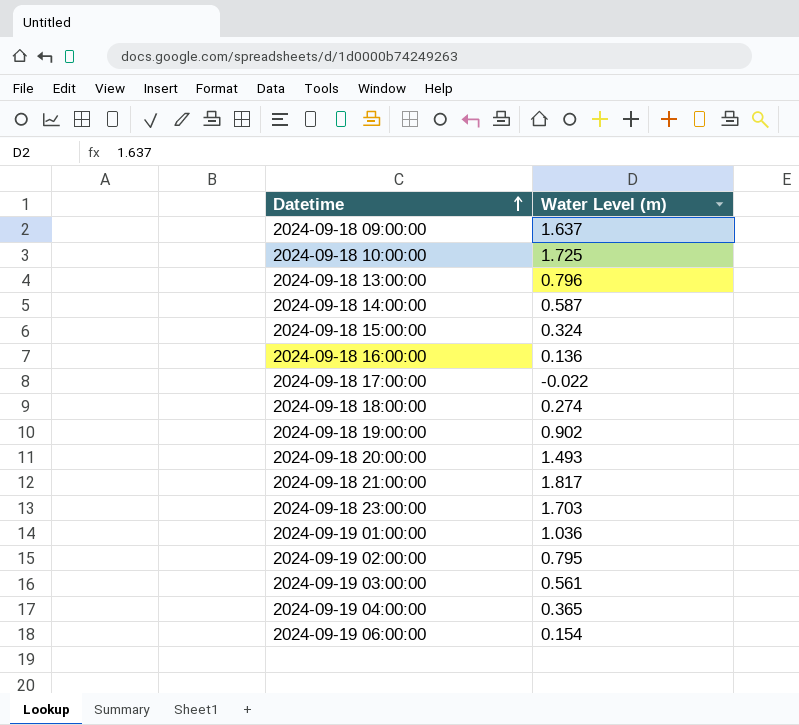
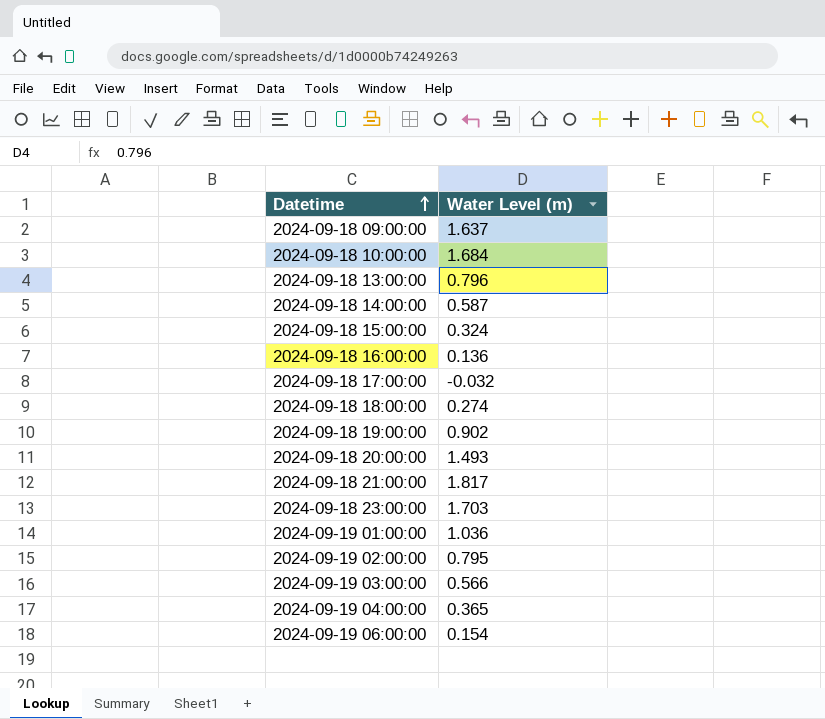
2024-09-18 10:00:00 | Water Level (m): 1.725 -> 1.684
2024-09-18 17:00:00 | Water Level (m): -0.022 -> -0.032
2024-09-19 03:00:00 | Water Level (m): 0.561 -> 0.566

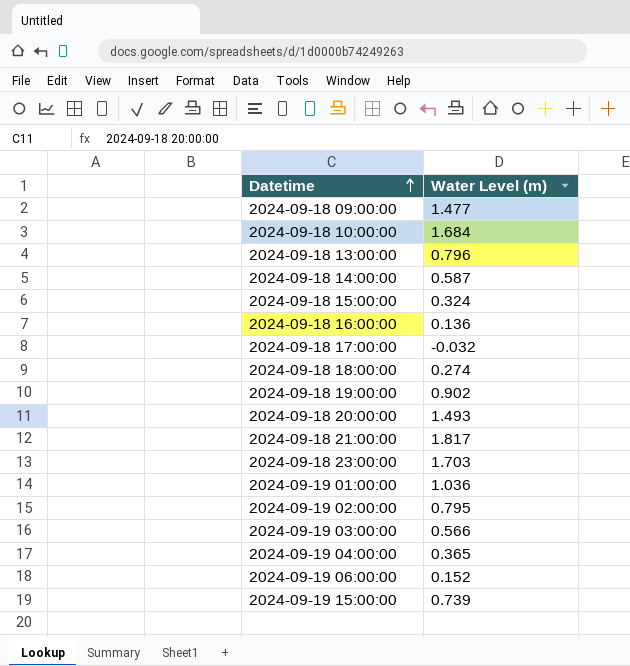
2024-09-18 09:00:00 | Water Level (m): 1.637 -> 1.477
2024-09-19 06:00:00 | Water Level (m): 0.154 -> 0.152
row 2024-09-19 15:00:00: none -> 0.739

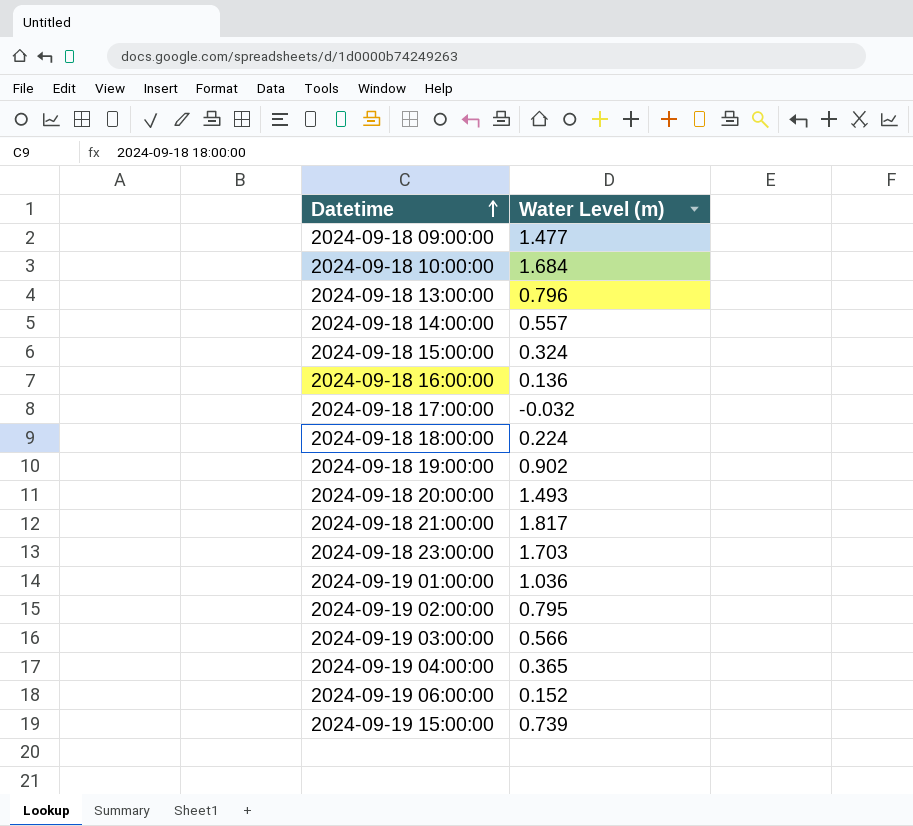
2024-09-18 14:00:00 | Water Level (m): 0.587 -> 0.557
2024-09-18 18:00:00 | Water Level (m): 0.274 -> 0.224

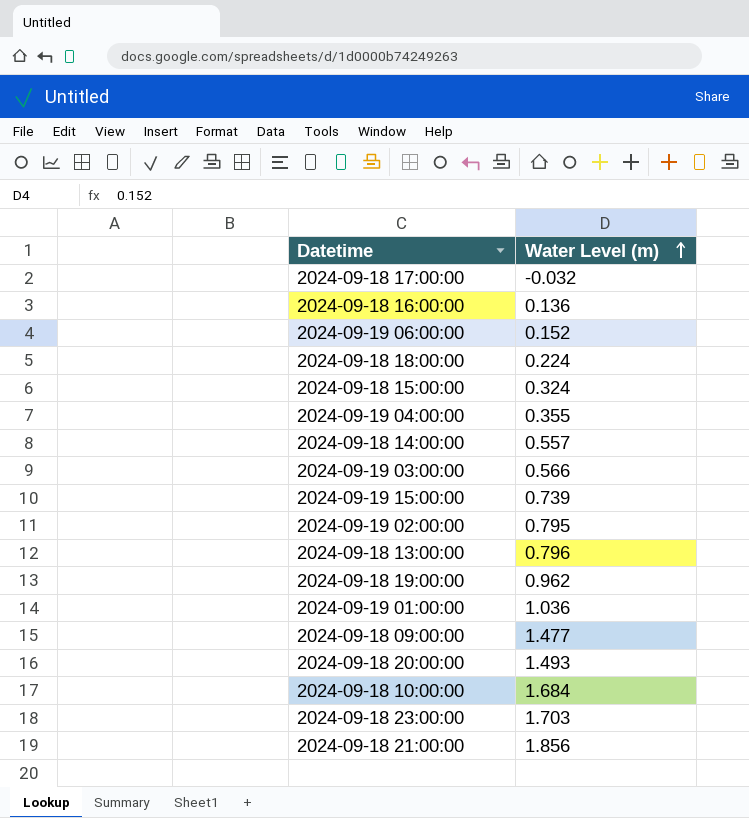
row order: Datetime ascending -> Water Level (m) ascending
2024-09-19 04:00:00 | Water Level (m): 0.365 -> 0.355
2024-09-18 19:00:00 | Water Level (m): 0.902 -> 0.962
2024-09-18 21:00:00 | Water Level (m): 1.817 -> 1.856

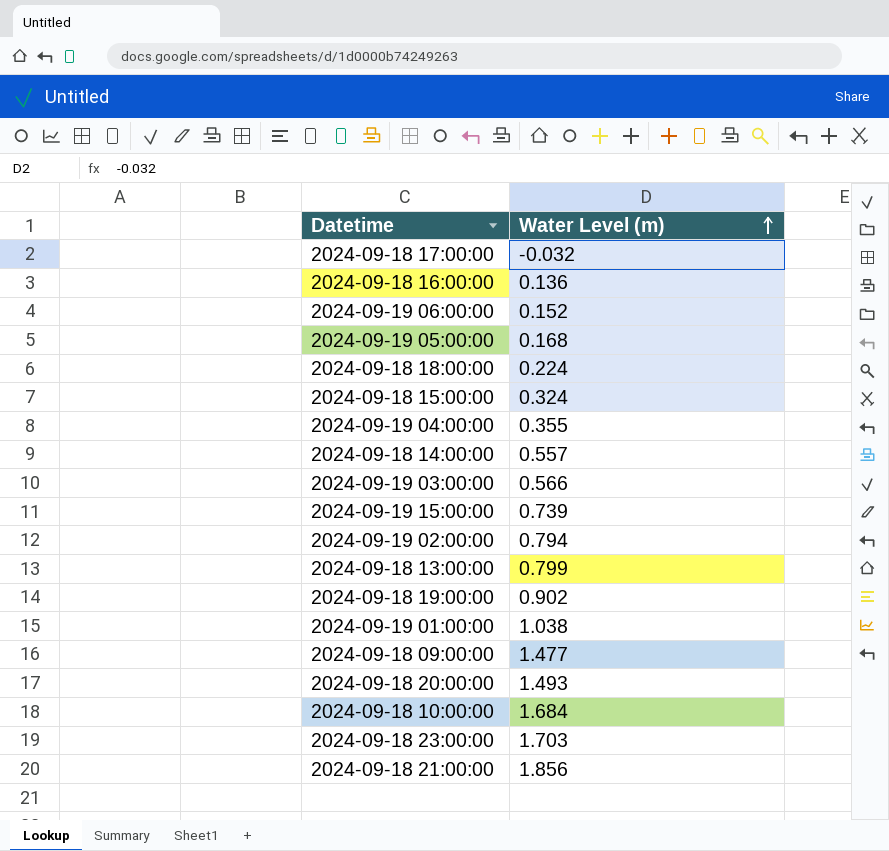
row 2024-09-19 05:00:00: none -> 0.168
2024-09-19 02:00:00 | Water Level (m): 0.795 -> 0.794
2024-09-18 13:00:00 | Water Level (m): 0.796 -> 0.799
2024-09-18 19:00:00 | Water Level (m): 0.962 -> 0.902
2024-09-19 01:00:00 | Water Level (m): 1.036 -> 1.038

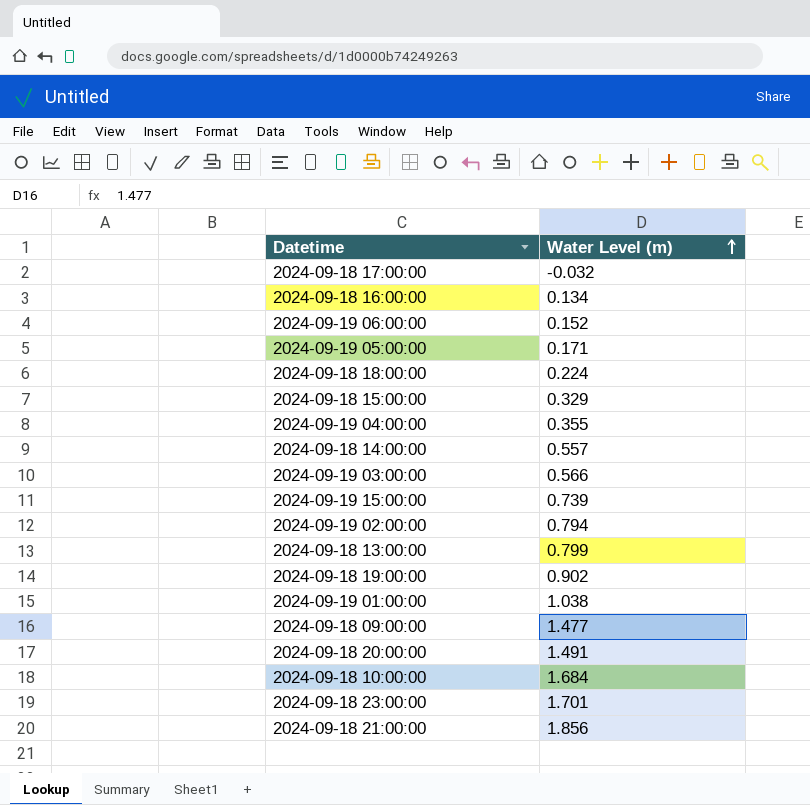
2024-09-18 16:00:00 | Water Level (m): 0.136 -> 0.134
2024-09-19 05:00:00 | Water Level (m): 0.168 -> 0.171
2024-09-18 15:00:00 | Water Level (m): 0.324 -> 0.329
2024-09-18 20:00:00 | Water Level (m): 1.493 -> 1.491
2024-09-18 23:00:00 | Water Level (m): 1.703 -> 1.701

